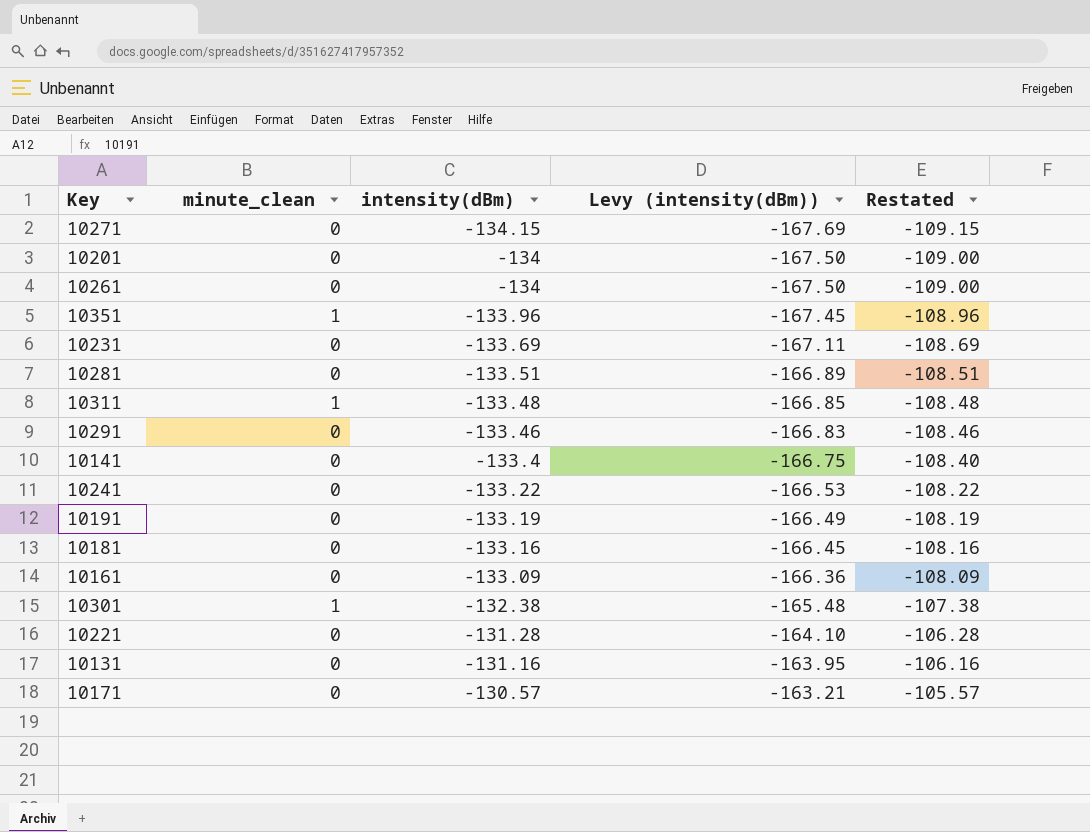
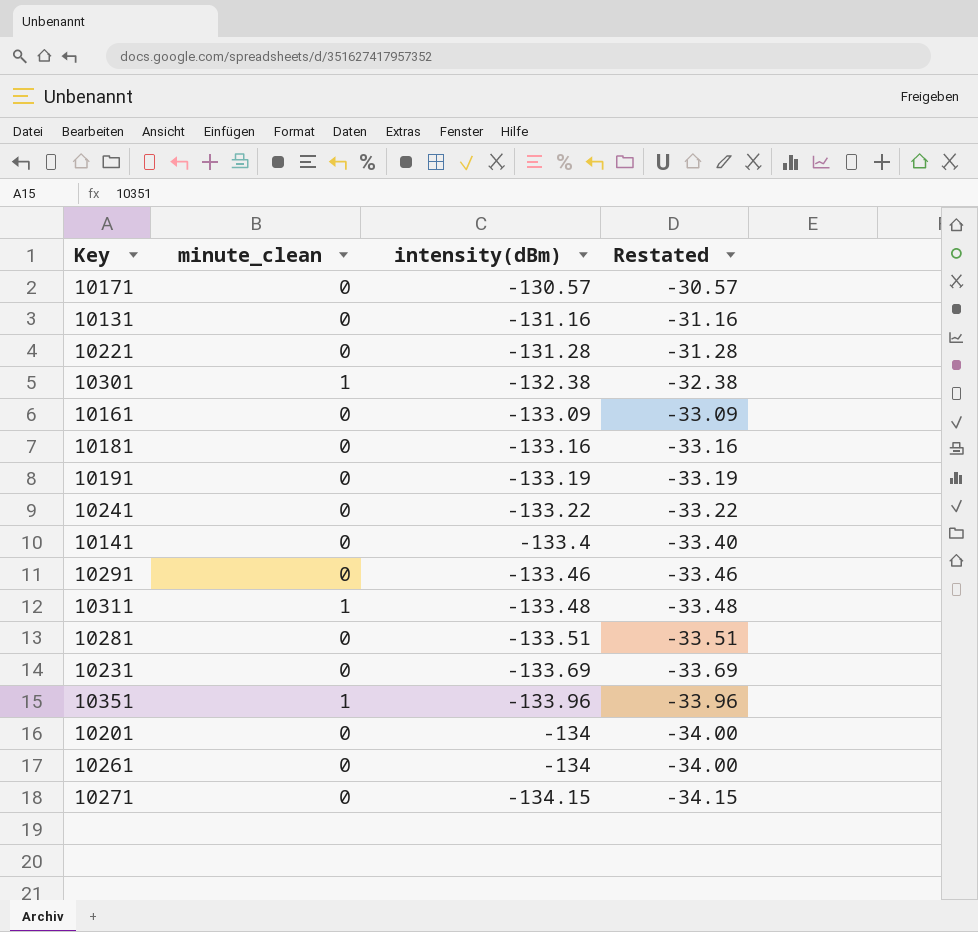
row order: intensity(dBm) ascending -> intensity(dBm) descending
column Levy (intensity(dBm)) | formula: [intensity(dBm)] * 1.25 -> none
column Restated | formula: [intensity(dBm)] + 25 -> [intensity(dBm)] + 100

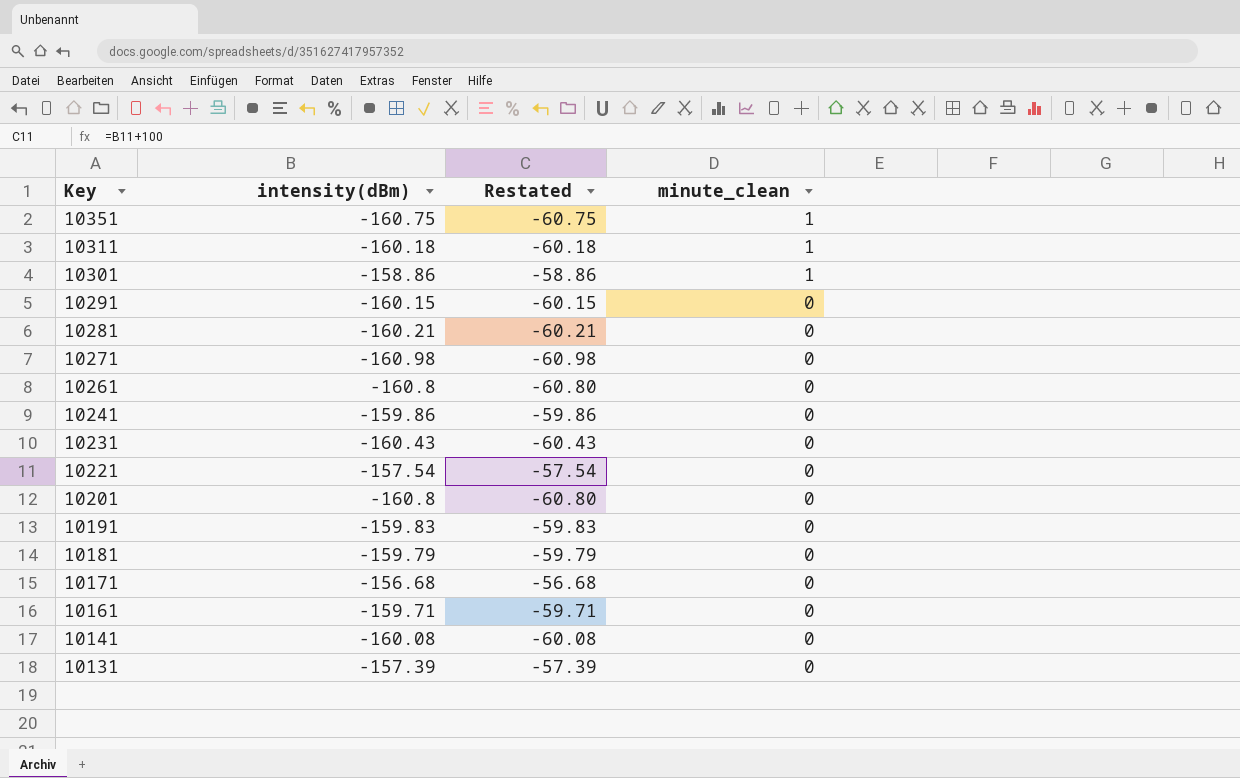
row order: intensity(dBm) descending -> Key descending
column minute_clean | position: 2 -> 4
10351 | intensity(dBm): -133.96 -> -160.75
10351 | Restated: -33.96 -> -60.75
10311 | intensity(dBm): -133.48 -> -160.18
10311 | Restated: -33.48 -> -60.18
10301 | intensity(dBm): -132.38 -> -158.86
10301 | Restated: -32.38 -> -58.86
10291 | intensity(dBm): -133.46 -> -160.15
10291 | Restated: -33.46 -> -60.15
10281 | intensity(dBm): -133.51 -> -160.21
10281 | Restated: -33.51 -> -60.21
10271 | intensity(dBm): -134.15 -> -160.98
10271 | Restated: -34.15 -> -60.98
10261 | intensity(dBm): -134 -> -160.8
10261 | Restated: -34.00 -> -60.80
10241 | intensity(dBm): -133.22 -> -159.86
10241 | Restated: -33.22 -> -59.86
10231 | intensity(dBm): -133.69 -> -160.43
10231 | Restated: -33.69 -> -60.43
10221 | intensity(dBm): -131.28 -> -157.54
10221 | Restated: -31.28 -> -57.54
10201 | intensity(dBm): -134 -> -160.8
10201 | Restated: -34.00 -> -60.80
10191 | intensity(dBm): -133.19 -> -159.83
10191 | Restated: -33.19 -> -59.83
10181 | intensity(dBm): -133.16 -> -159.79
10181 | Restated: -33.16 -> -59.79
10171 | intensity(dBm): -130.57 -> -156.68
10171 | Restated: -30.57 -> -56.68
10161 | intensity(dBm): -133.09 -> -159.71
10161 | Restated: -33.09 -> -59.71
10141 | intensity(dBm): -133.4 -> -160.08
10141 | Restated: -33.40 -> -60.08
10131 | intensity(dBm): -131.16 -> -157.39
10131 | Restated: -31.16 -> -57.39

